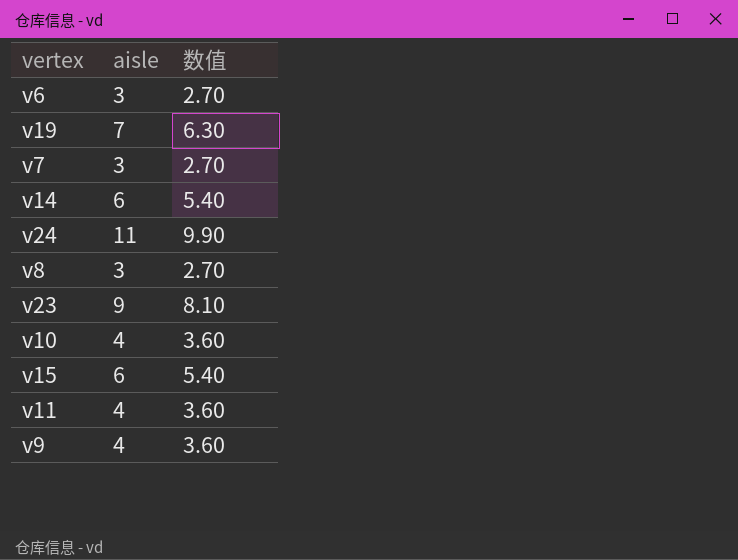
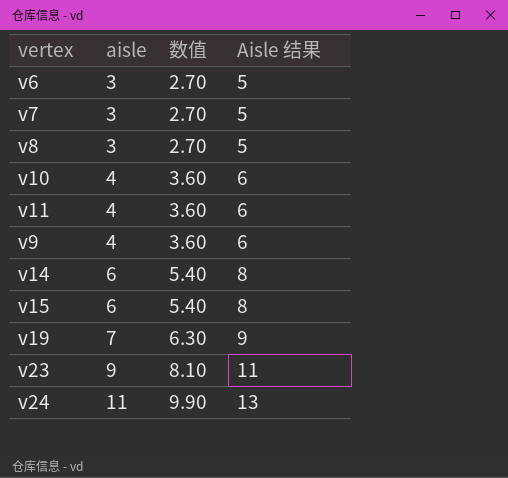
row order: none -> aisle ascending
column Aisle 结果 | formula: none -> [aisle] + 2

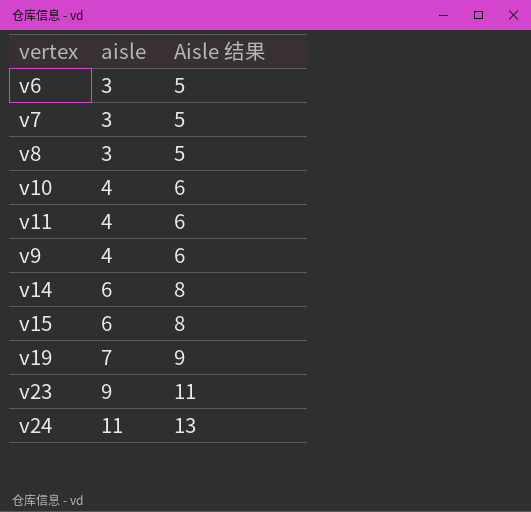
column 数值 | formula: [aisle] * 0.9 -> none

